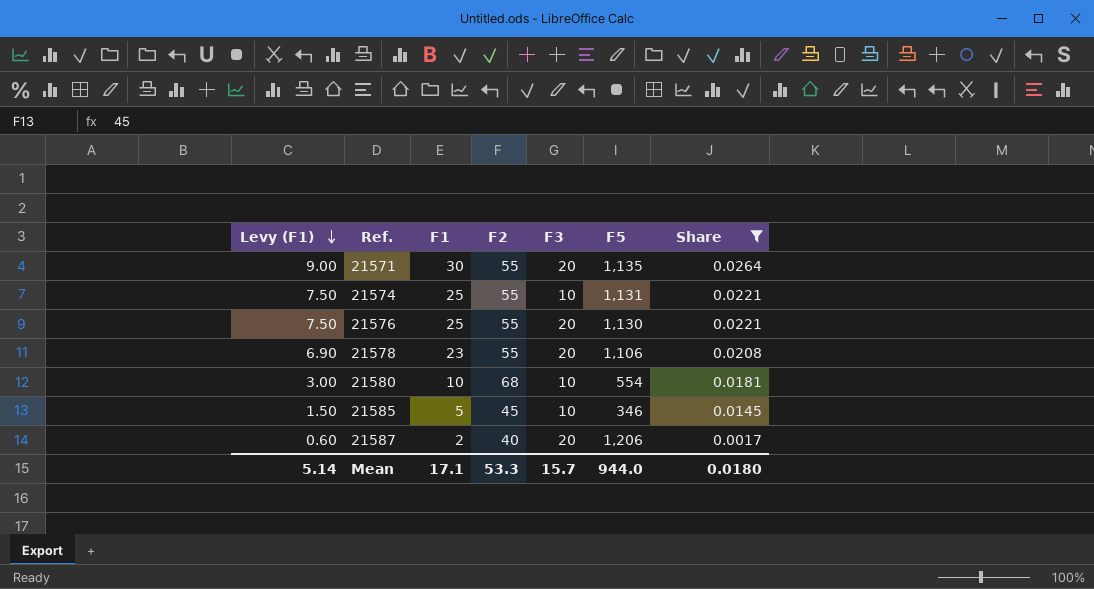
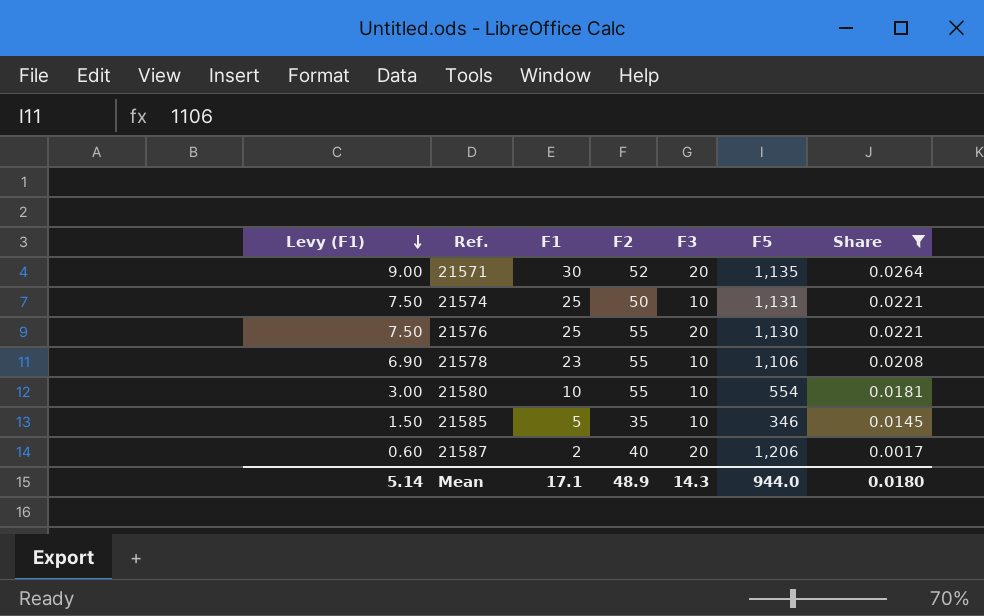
21571 | F2: 55 -> 52
21574 | F2: 55 -> 50
21578 | F3: 20 -> 10
21580 | F2: 68 -> 55
21585 | F2: 45 -> 35
Mean | F2: 53.3 -> 48.9
Mean | F3: 15.7 -> 14.3

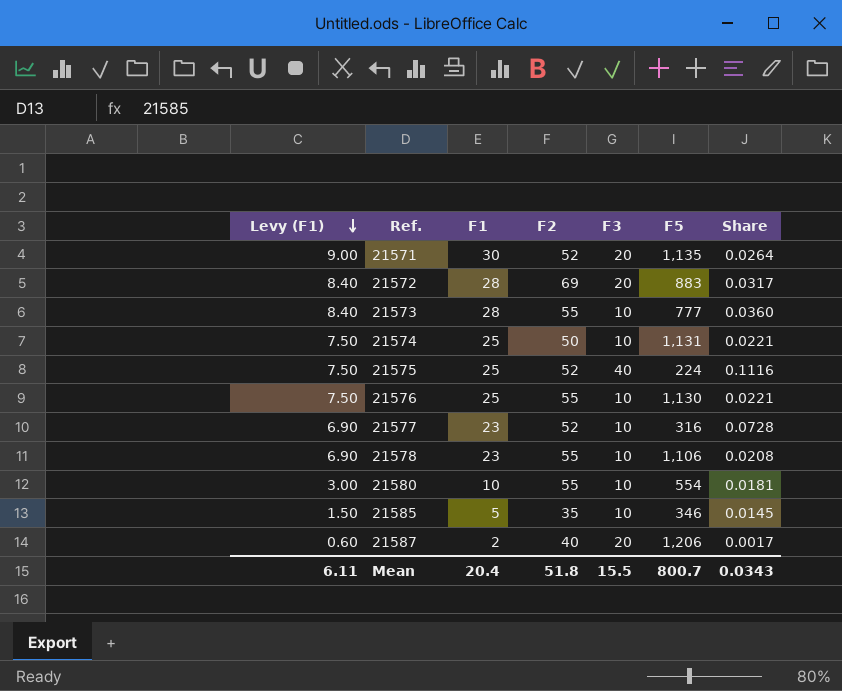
filter: Share <= 0.0264 -> none
21576 | F3: 20 -> 10
Mean | Levy (F1): 5.14 -> 6.11
Mean | F1: 17.1 -> 20.4
Mean | F2: 48.9 -> 51.8
Mean | F3: 14.3 -> 15.5
Mean | F5: 944.0 -> 800.7
Mean | Share: 0.0180 -> 0.0343

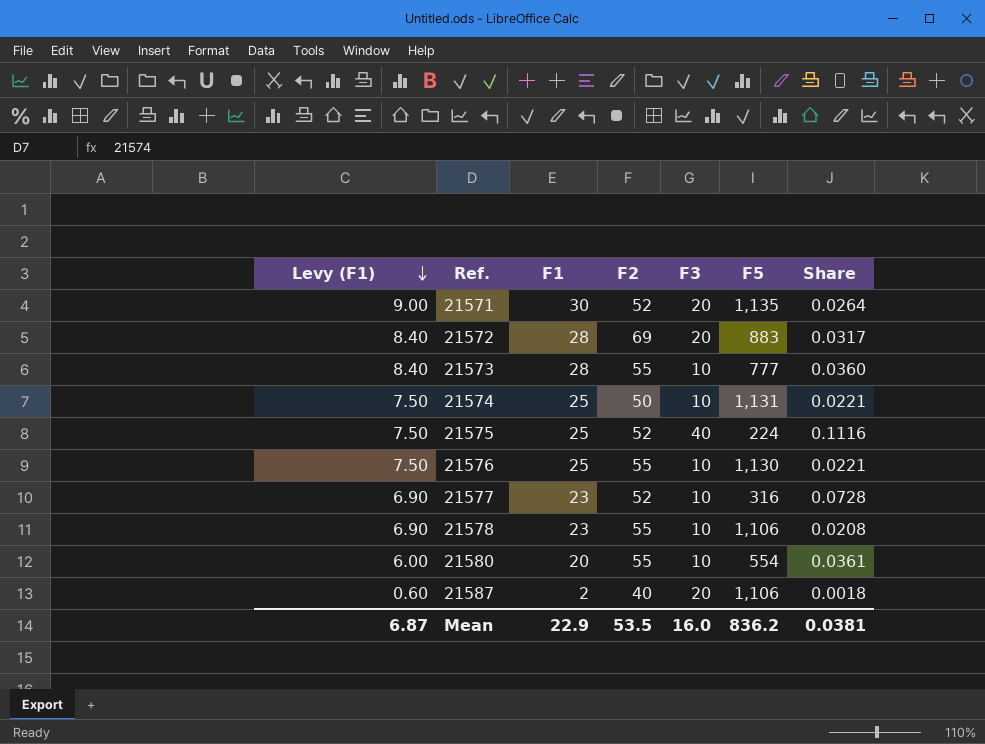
row 21585: 1.50 | 5 | 35 | 10 | 346 | 0.0145 -> none
21580 | Levy (F1): 3.00 -> 6.00
21580 | F1: 10 -> 20
21580 | Share: 0.0181 -> 0.0361
21587 | F5: 1,206 -> 1,106
21587 | Share: 0.0017 -> 0.0018
Mean | Levy (F1): 6.11 -> 6.87
Mean | F1: 20.4 -> 22.9
Mean | F2: 51.8 -> 53.5
Mean | F3: 15.5 -> 16.0
Mean | F5: 800.7 -> 836.2
Mean | Share: 0.0343 -> 0.0381

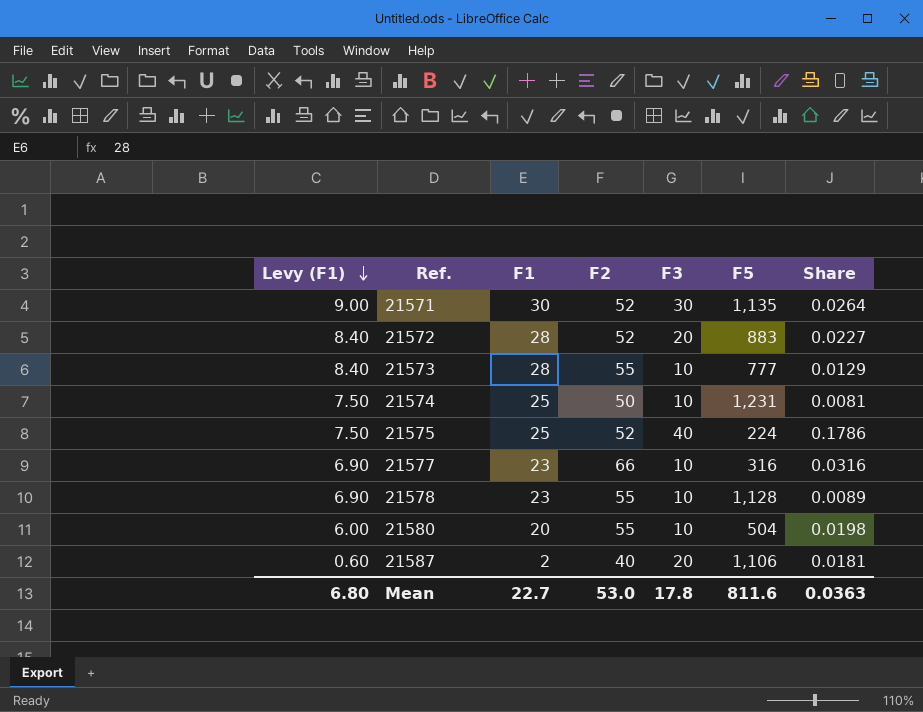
column Share | formula: [F1] / [F5] -> [F3] / [F5]
row 21576: 7.50 | 25 | 55 | 10 | 1,130 | 0.0221 -> none
21571 | F3: 20 -> 30
21572 | F2: 69 -> 52
21574 | F5: 1,131 -> 1,231
21577 | F2: 52 -> 66
21578 | F5: 1,106 -> 1,128
21580 | F5: 554 -> 504
Mean | Levy (F1): 6.87 -> 6.80
Mean | F1: 22.9 -> 22.7
Mean | F2: 53.5 -> 53.0
Mean | F3: 16.0 -> 17.8
Mean | F5: 836.2 -> 811.6
Mean | Share: 0.0381 -> 0.0363

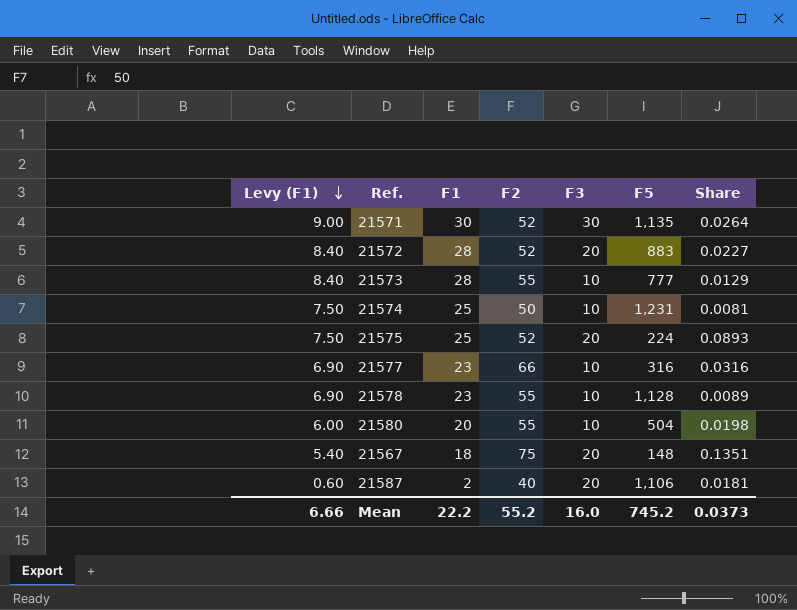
21575 | F3: 40 -> 20
21575 | Share: 0.1786 -> 0.0893
row 21567: none -> 5.40 | 18 | 75 | 20 | 148 | 0.1351
Mean | Levy (F1): 6.80 -> 6.66
Mean | F1: 22.7 -> 22.2
Mean | F2: 53.0 -> 55.2
Mean | F3: 17.8 -> 16.0
Mean | F5: 811.6 -> 745.2
Mean | Share: 0.0363 -> 0.0373

